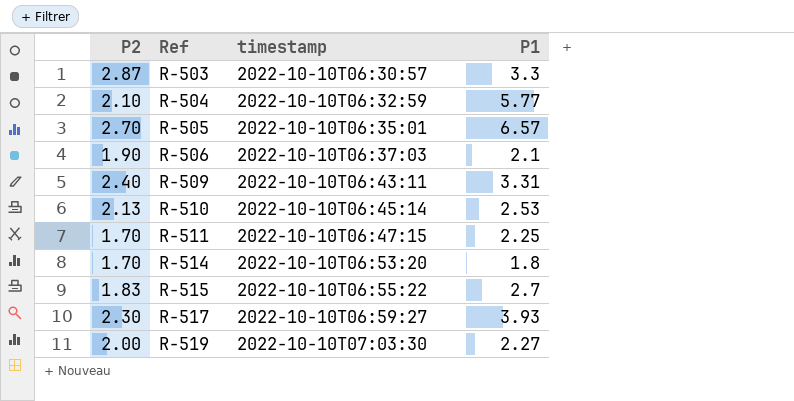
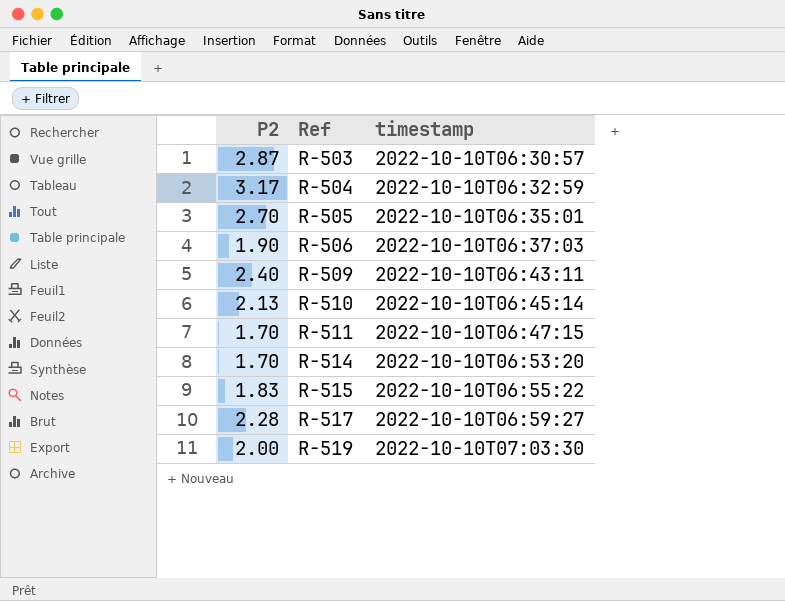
column P1 | position: 4 -> none
R-504 | P2: 2.10 -> 3.17
R-517 | P2: 2.30 -> 2.28

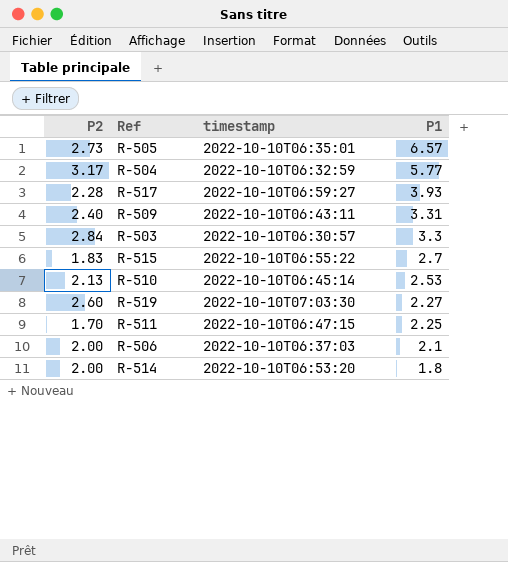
row order: Ref ascending -> P1 descending
column P1 | position: none -> 4
R-505 | P2: 2.70 -> 2.73
R-503 | P2: 2.87 -> 2.84
R-519 | P2: 2.00 -> 2.60
R-506 | P2: 1.90 -> 2.00
R-514 | P2: 1.70 -> 2.00

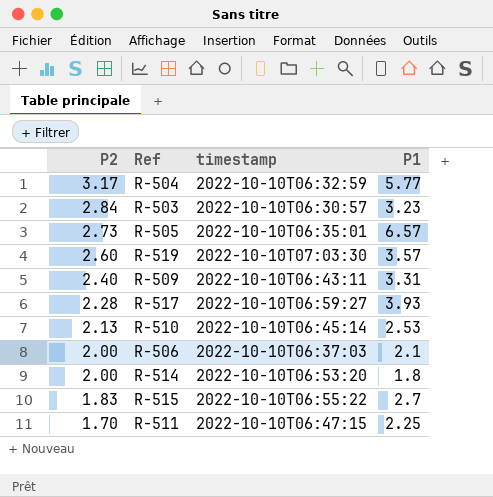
row order: P1 descending -> P2 descending
R-503 | P1: 3.3 -> 3.23
R-519 | P1: 2.27 -> 3.57

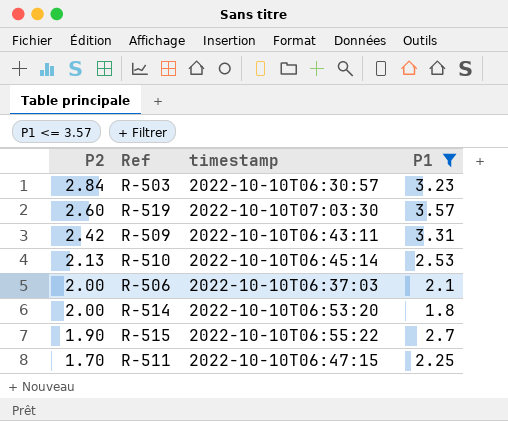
filter: none -> P1 <= 3.57
R-509 | P2: 2.40 -> 2.42
R-515 | P2: 1.83 -> 1.90

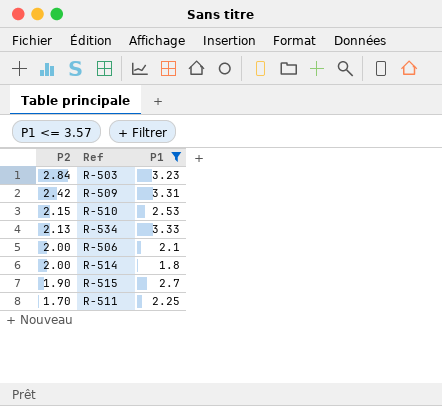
column timestamp | position: 3 -> none
row R-519: 2.60 | 2022-10-10T07:03:30 | 3.57 -> none
R-510 | P2: 2.13 -> 2.15
row R-534: none -> 2.13 | 3.33

